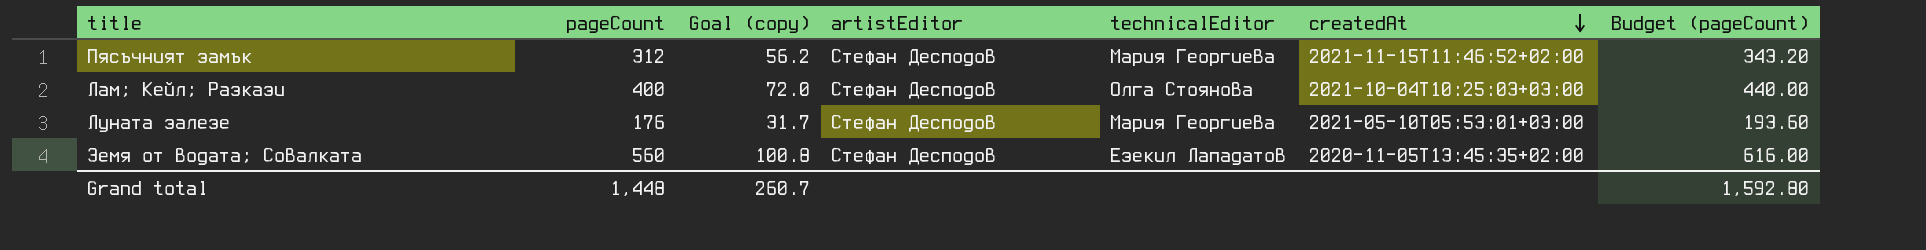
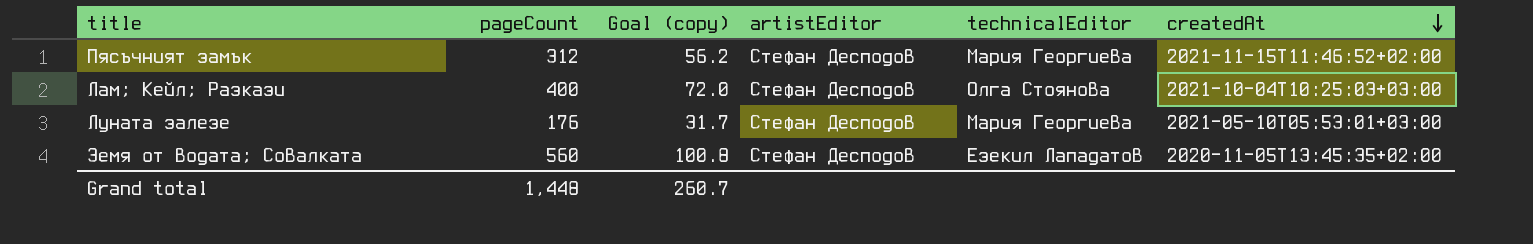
column Budget (pageCount) | formula: [pageCount] * 1.1 -> none

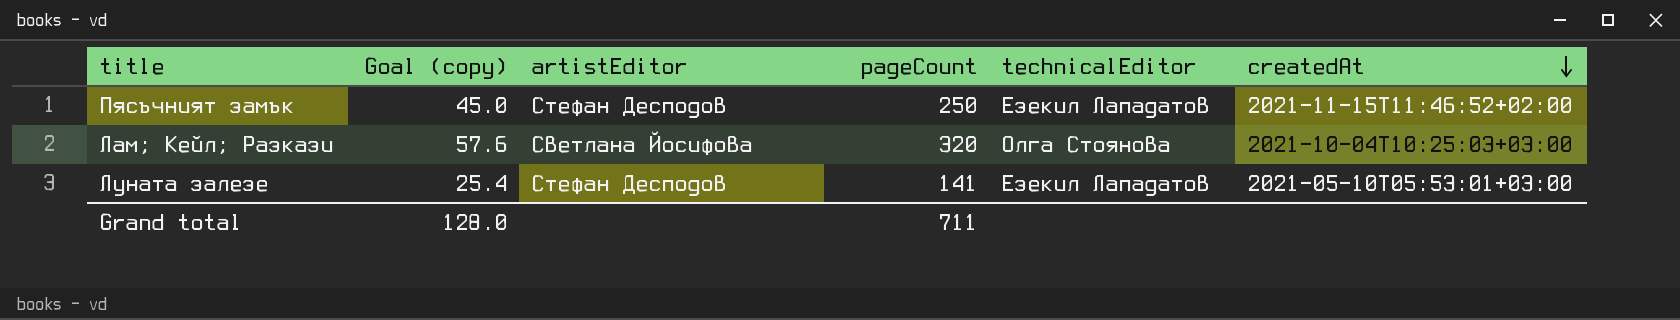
column pageCount | position: 2 -> 4
row Земя от водата; Совалката: 560 | 100.8 | Стефан Десподов | Езекил Лападатов | 2020-11-05T13:45:35+02:00 -> none
Пясъчният замък | Goal (copy): 56.2 -> 45.0
Пясъчният замък | pageCount: 312 -> 250
Пясъчният замък | technicalEditor: Мария Георгиева -> Езекил Лападатов
Лам; Кейл; Разкази | Goal (copy): 72.0 -> 57.6
Лам; Кейл; Разкази | artistEditor: Стефан Десподов -> Светлана Йосифова
Лам; Кейл; Разкази | pageCount: 400 -> 320
Луната залезе | Goal (copy): 31.7 -> 25.4
Луната залезе | pageCount: 176 -> 141
Луната залезе | technicalEditor: Мария Георгиева -> Езекил Лападатов
Grand total | Goal (copy): 260.7 -> 128.0
Grand total | pageCount: 1,448 -> 711

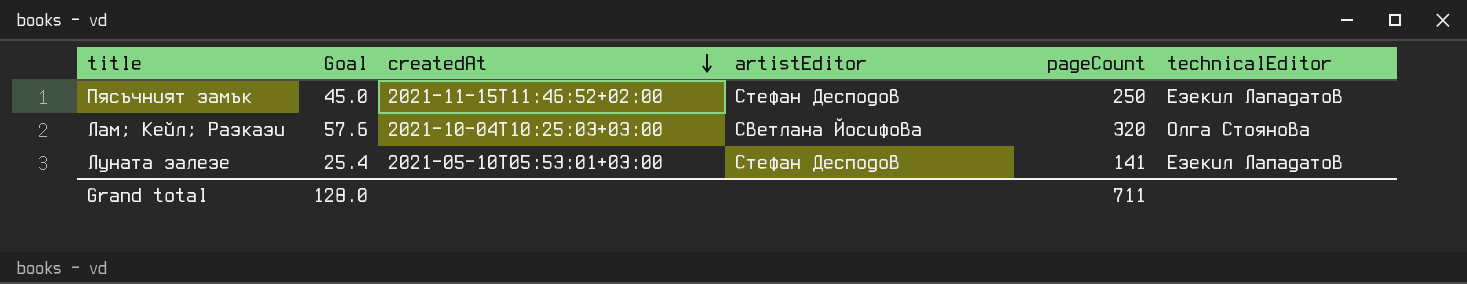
column name: Goal (copy) -> Goal
column createdAt | position: 6 -> 3

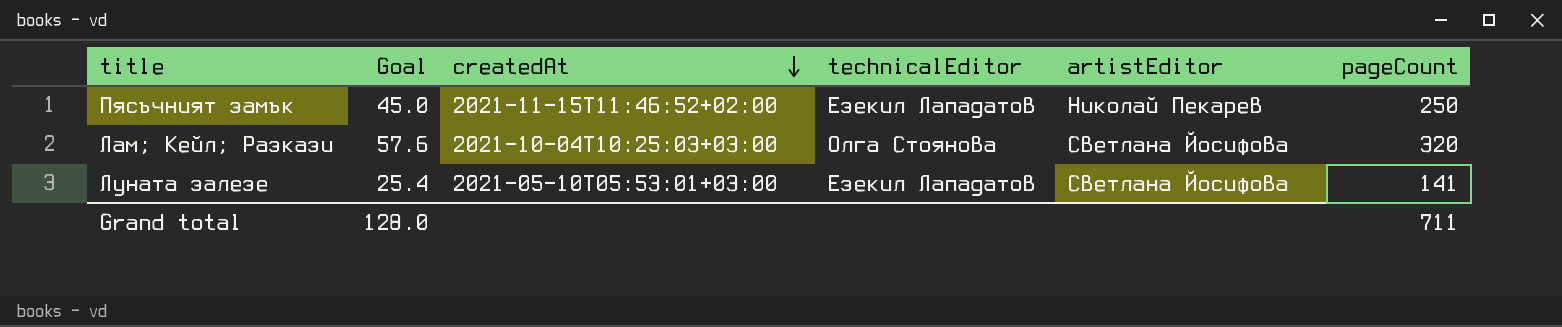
column technicalEditor | position: 6 -> 4
Пясъчният замък | artistEditor: Стефан Десподов -> Николай Пекарев
Луната залезе | artistEditor: Стефан Десподов -> Светлана Йосифова

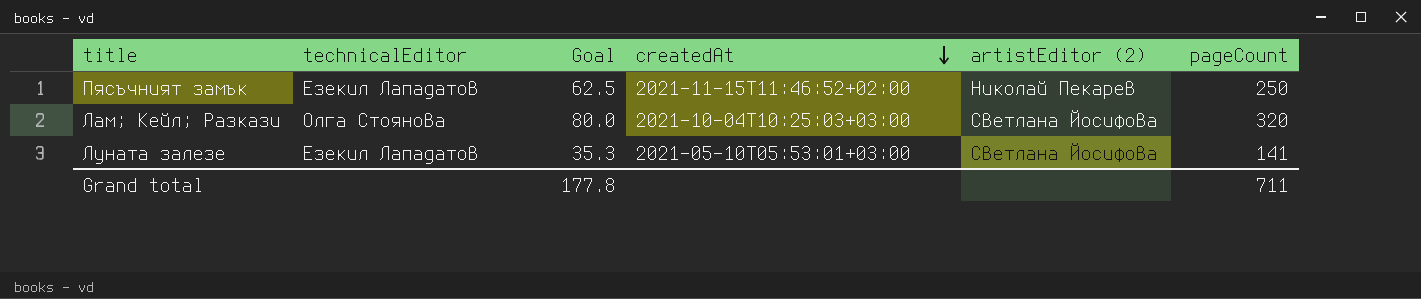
column technicalEditor | position: 4 -> 2
column Goal | formula: [pageCount] * 0.18 -> [pageCount] * 0.25
column name: artistEditor -> artistEditor (2)
Grand total | Goal: 128.0 -> 177.8

